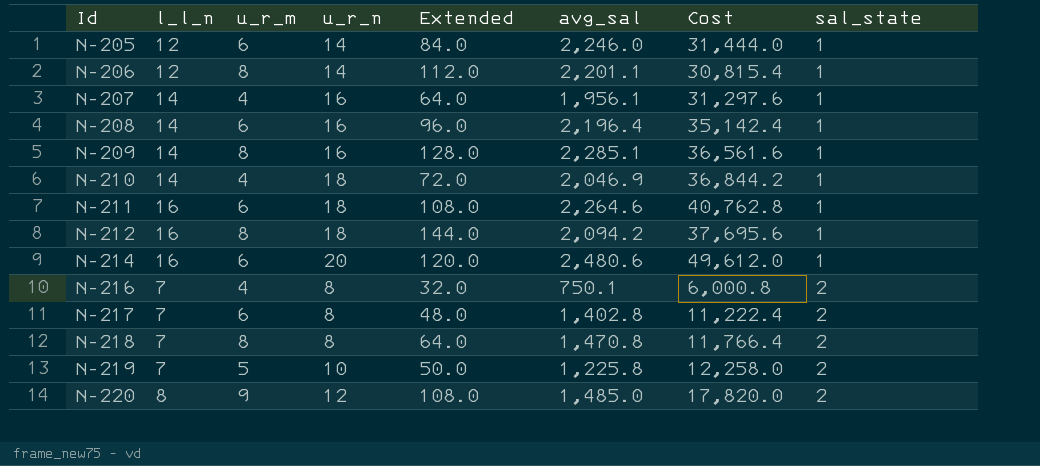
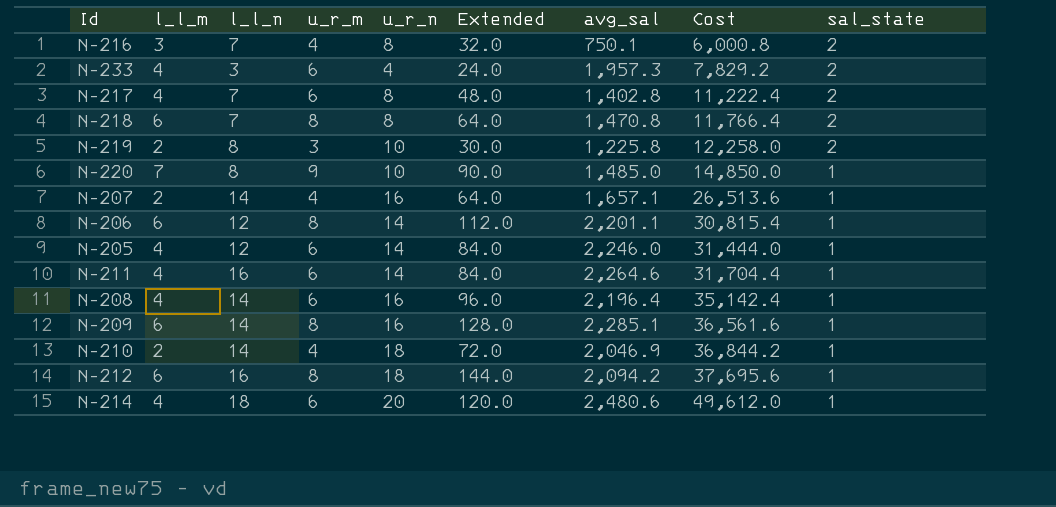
row order: Id ascending -> Cost ascending
column l_l_m | position: none -> 2
row N-233: none -> 4 | 3 | 6 | 4 | 24.0 | 1,957.3 | 7,829.2 | 2
N-219 | l_l_n: 7 -> 8
N-219 | u_r_m: 5 -> 3
N-219 | Extended: 50.0 -> 30.0
N-220 | u_r_n: 12 -> 10
N-220 | Extended: 108.0 -> 90.0
N-220 | Cost: 17,820.0 -> 14,850.0
N-220 | sal_state: 2 -> 1
N-207 | avg_sal: 1,956.1 -> 1,657.1
N-207 | Cost: 31,297.6 -> 26,513.6
N-211 | u_r_n: 18 -> 14
N-211 | Extended: 108.0 -> 84.0
N-211 | Cost: 40,762.8 -> 31,704.4
N-214 | l_l_n: 16 -> 18

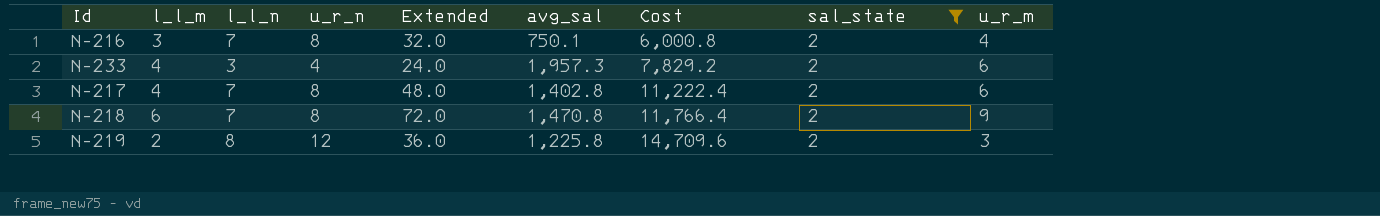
filter: none -> sal_state = 2
column u_r_m | position: 4 -> 9
N-218 | Extended: 64.0 -> 72.0
N-218 | u_r_m: 8 -> 9
N-219 | u_r_n: 10 -> 12
N-219 | Extended: 30.0 -> 36.0
N-219 | Cost: 12,258.0 -> 14,709.6

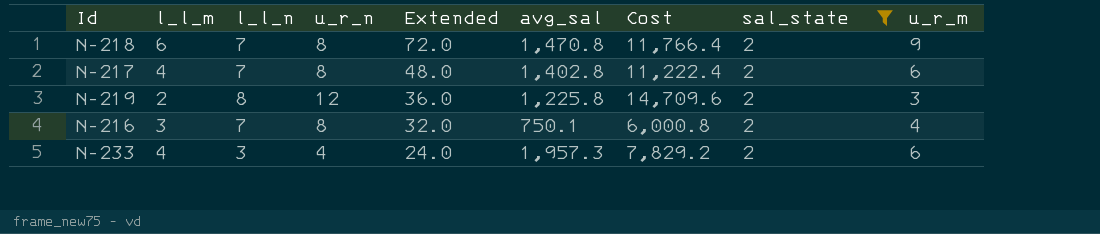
row order: Cost ascending -> Extended descending

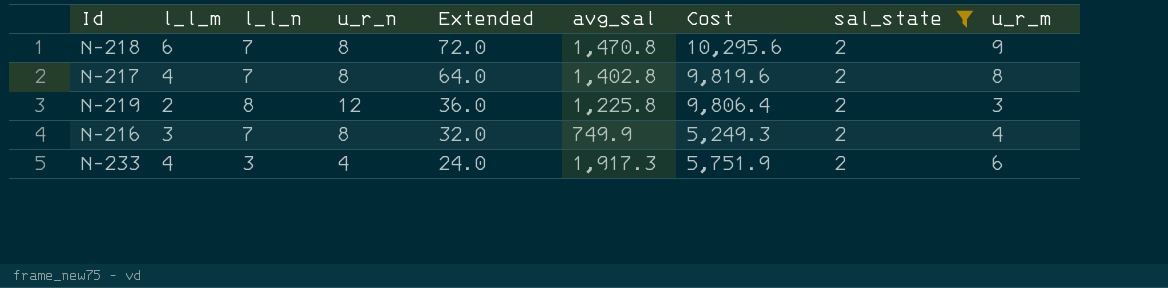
column Cost | formula: [u_r_n] * [avg_sal] -> [l_l_n] * [avg_sal]
N-217 | Extended: 48.0 -> 64.0
N-217 | u_r_m: 6 -> 8
N-216 | avg_sal: 750.1 -> 749.9
N-233 | avg_sal: 1,957.3 -> 1,917.3

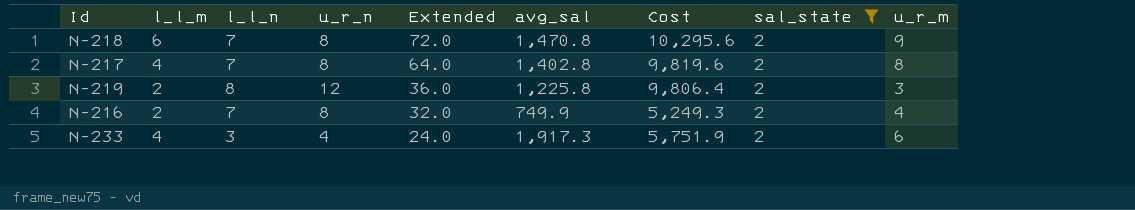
N-216 | l_l_m: 3 -> 2

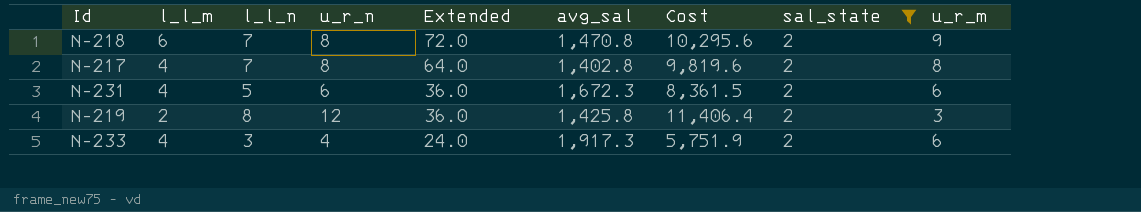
row N-216: 2 | 7 | 8 | 32.0 | 749.9 | 5,249.3 | 2 | 4 -> none
row N-231: none -> 4 | 5 | 6 | 36.0 | 1,672.3 | 8,361.5 | 2 | 6
N-219 | avg_sal: 1,225.8 -> 1,425.8
N-219 | Cost: 9,806.4 -> 11,406.4

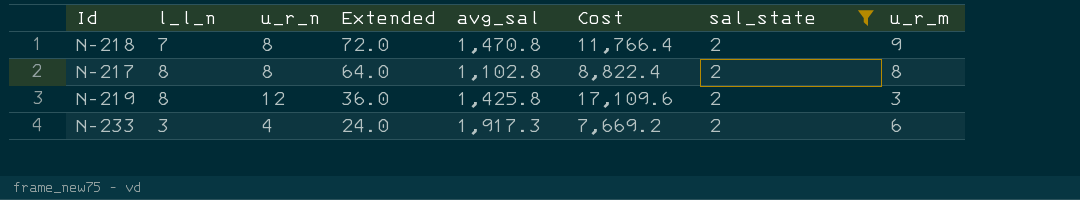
column l_l_m | position: 2 -> none
column Cost | formula: [l_l_n] * [avg_sal] -> [u_r_n] * [avg_sal]
row N-231: 4 | 5 | 6 | 36.0 | 1,672.3 | 8,361.5 | 2 | 6 -> none
N-217 | l_l_n: 7 -> 8
N-217 | avg_sal: 1,402.8 -> 1,102.8

